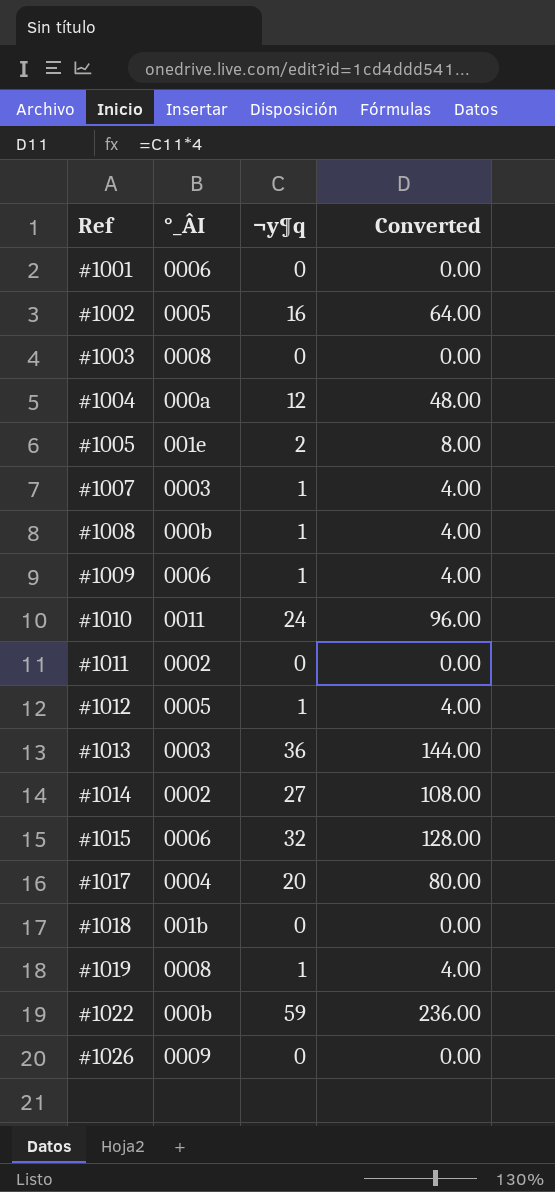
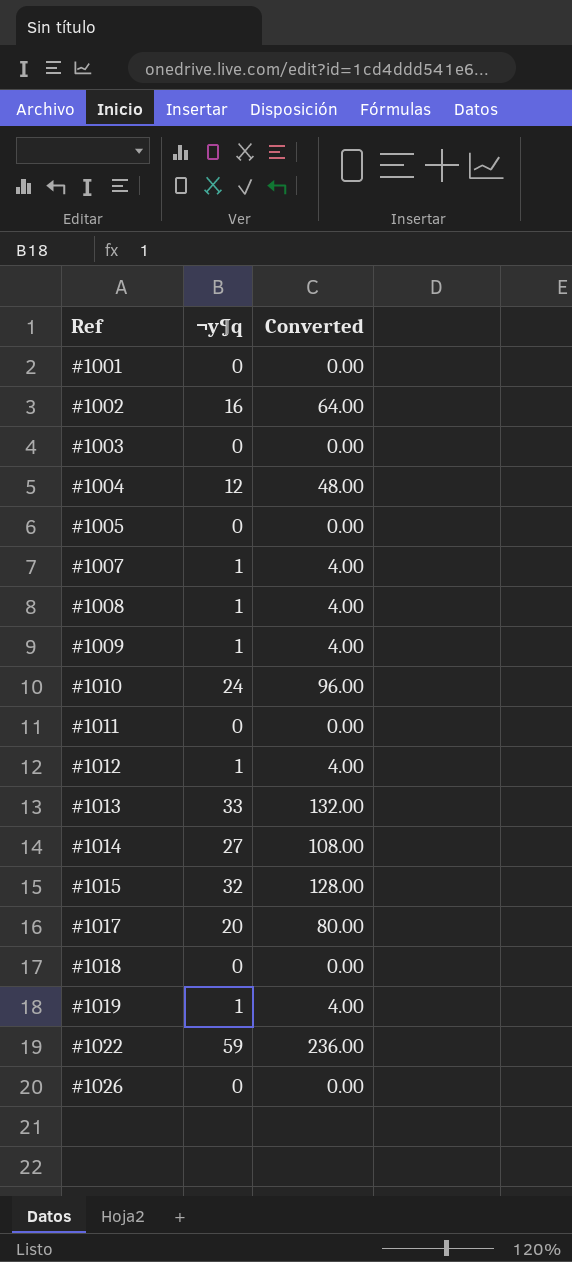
column °_ÂI | position: 2 -> none
#1005 | ¬y¶q: 2 -> 0
#1005 | Converted: 8.00 -> 0.00
#1013 | ¬y¶q: 36 -> 33
#1013 | Converted: 144.00 -> 132.00

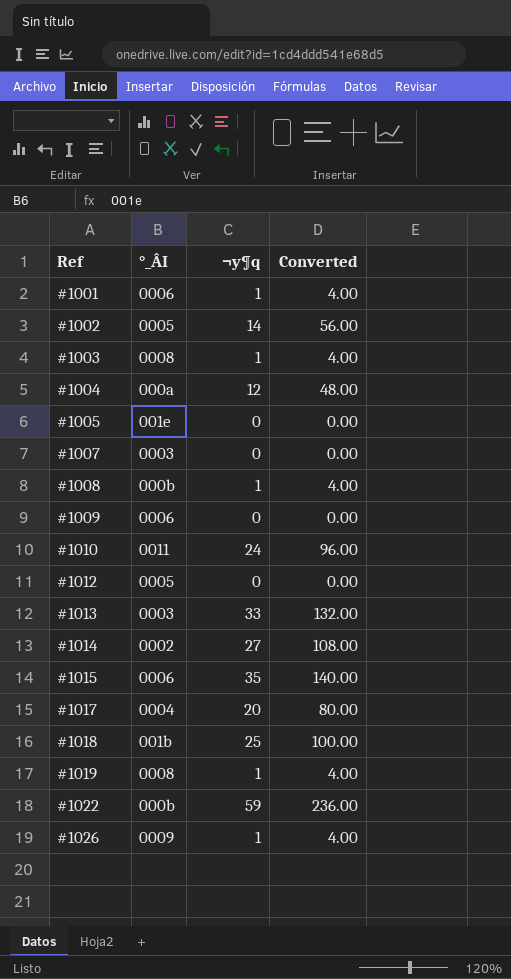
column °_ÂI | position: none -> 2
row #1011: 0 | 0.00 -> none
#1001 | ¬y¶q: 0 -> 1
#1001 | Converted: 0.00 -> 4.00
#1002 | ¬y¶q: 16 -> 14
#1002 | Converted: 64.00 -> 56.00
#1003 | ¬y¶q: 0 -> 1
#1003 | Converted: 0.00 -> 4.00
#1007 | ¬y¶q: 1 -> 0
#1007 | Converted: 4.00 -> 0.00
#1009 | ¬y¶q: 1 -> 0
#1009 | Converted: 4.00 -> 0.00
#1012 | ¬y¶q: 1 -> 0
#1012 | Converted: 4.00 -> 0.00
#1015 | ¬y¶q: 32 -> 35
#1015 | Converted: 128.00 -> 140.00
#1018 | ¬y¶q: 0 -> 25
#1018 | Converted: 0.00 -> 100.00
#1026 | ¬y¶q: 0 -> 1
#1026 | Converted: 0.00 -> 4.00

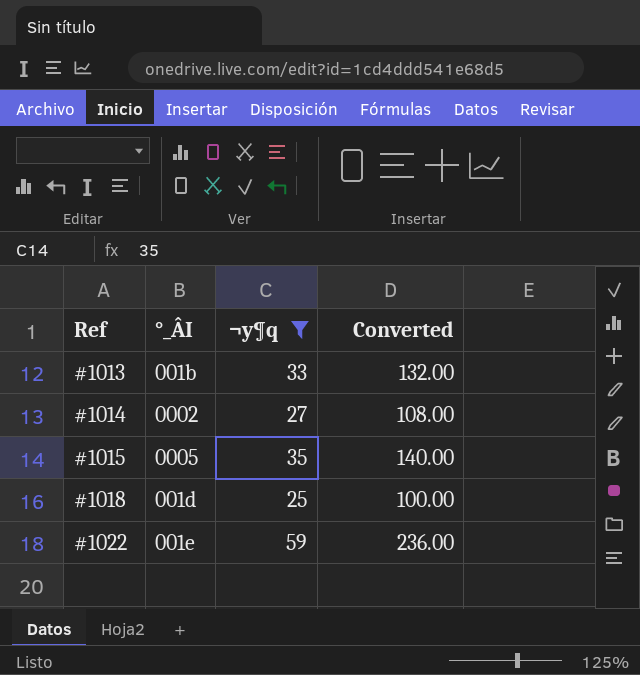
filter: none -> ¬y¶q >= 25
#1013 | °_ÂI: 0003 -> 001b
#1015 | °_ÂI: 0006 -> 0005
#1018 | °_ÂI: 001b -> 001d
#1022 | °_ÂI: 000b -> 001e

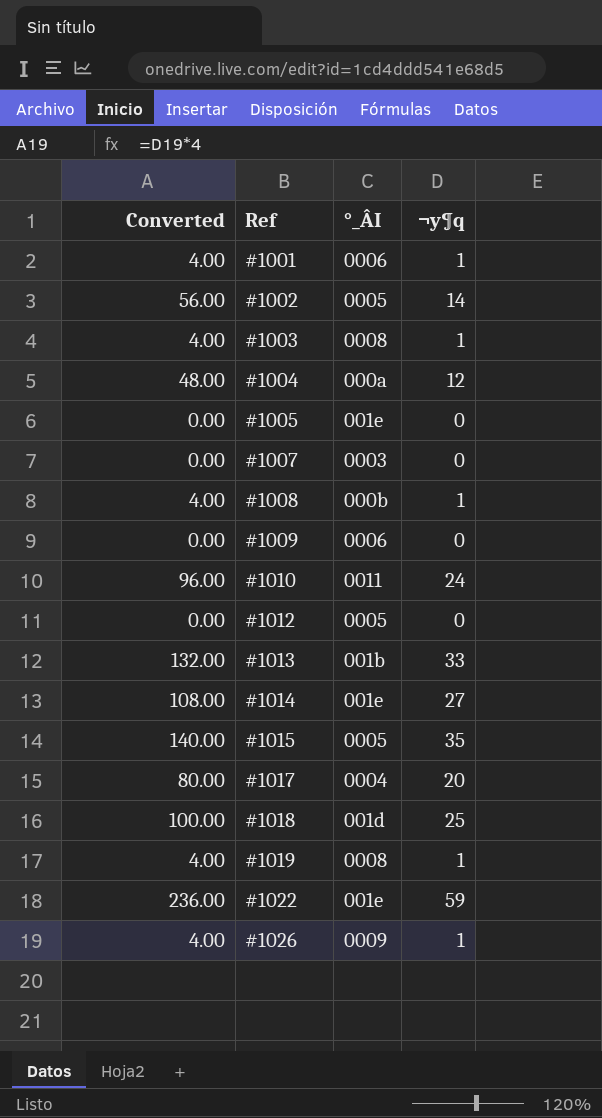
filter: ¬y¶q >= 25 -> none
column Converted | position: 4 -> 1
#1014 | °_ÂI: 0002 -> 001e

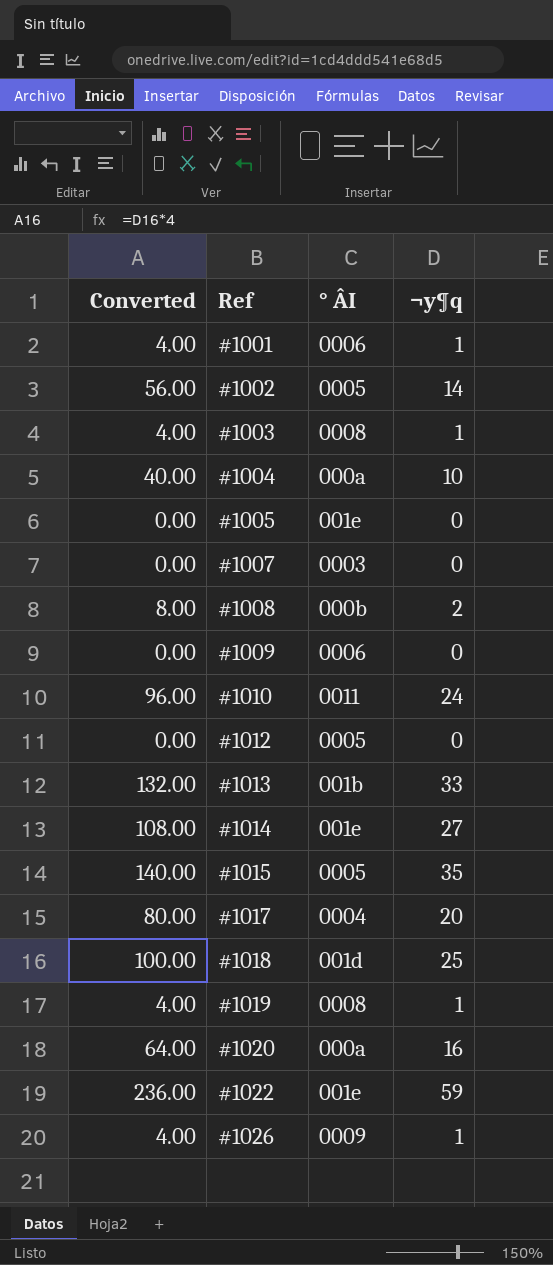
column name: °_ÂI -> ° ÂI
#1004 | Converted: 48.00 -> 40.00
#1004 | ¬y¶q: 12 -> 10
#1008 | Converted: 4.00 -> 8.00
#1008 | ¬y¶q: 1 -> 2
row #1020: none -> 64.00 | 000a | 16

